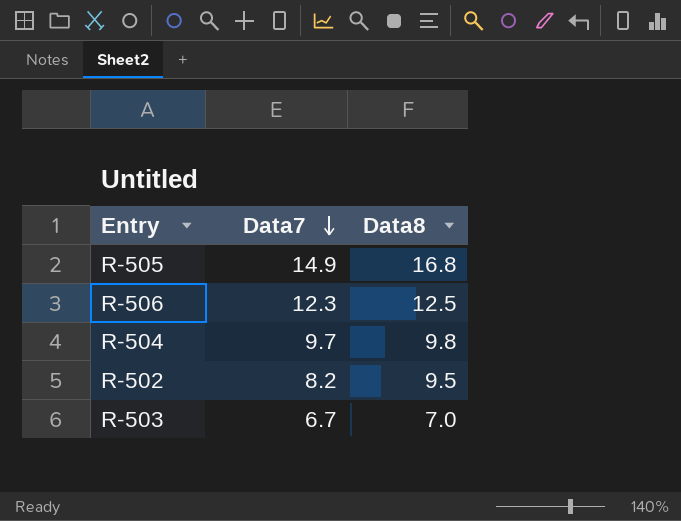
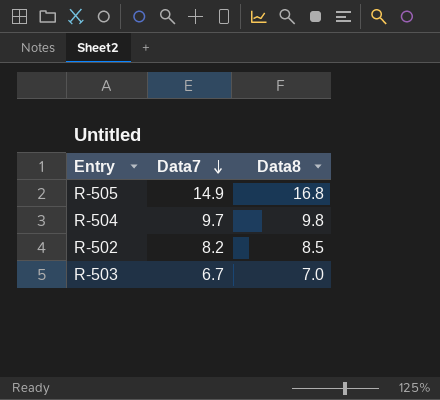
row R-506: 12.3 | 12.5 -> none
R-502 | Data8: 9.5 -> 8.5

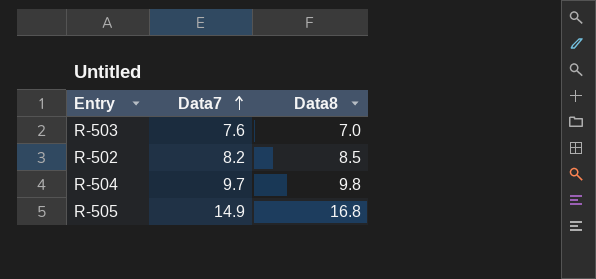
row order: Data7 descending -> Data7 ascending
R-503 | Data7: 6.7 -> 7.6

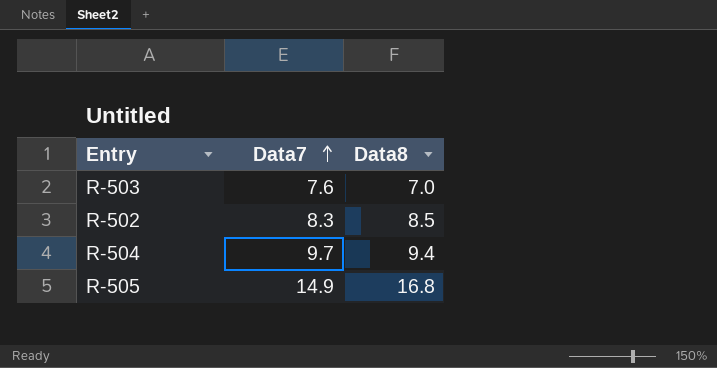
R-502 | Data7: 8.2 -> 8.3
R-504 | Data8: 9.8 -> 9.4

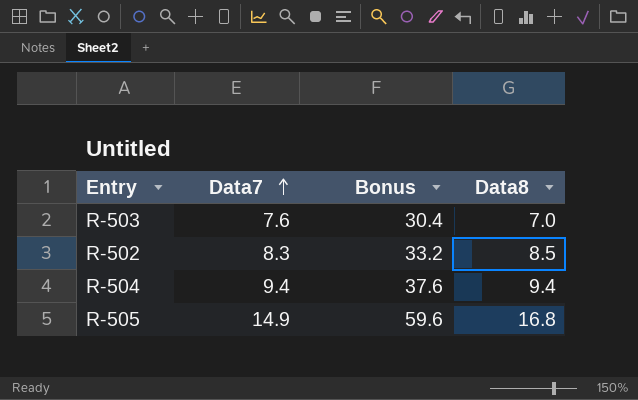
column Bonus | formula: none -> [Data7] * 4
R-504 | Data7: 9.7 -> 9.4

